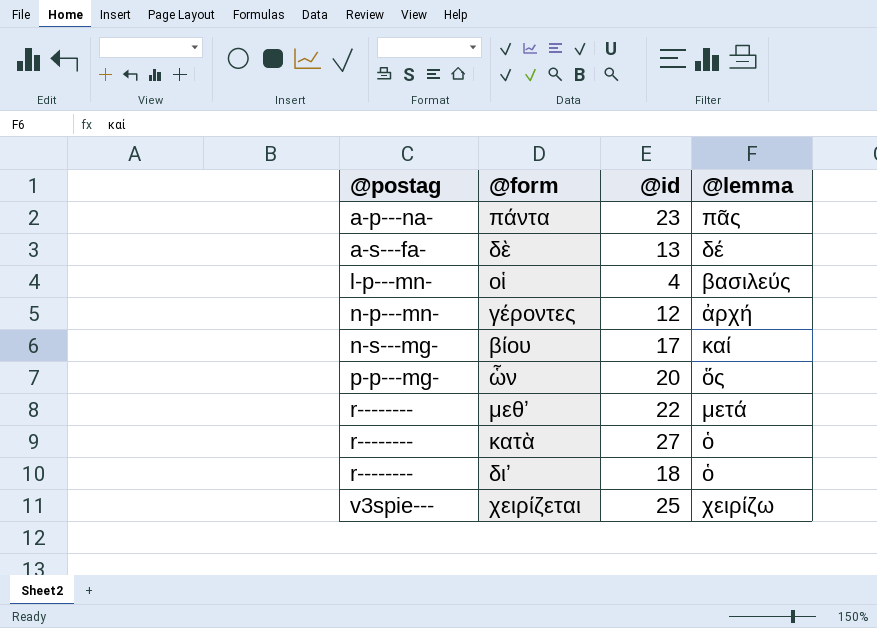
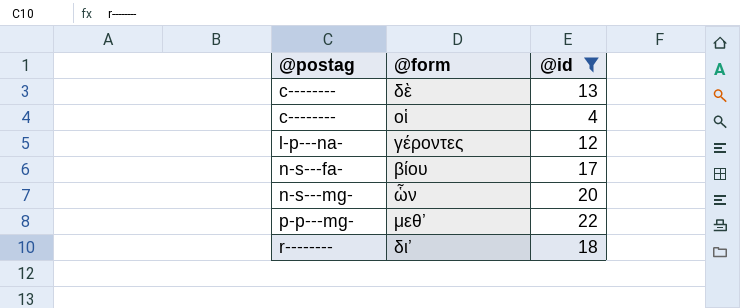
filter: none -> @id <= 22
column @lemma | position: 4 -> none
δὲ | @postag: a-s---fa- -> c--------
οἱ | @postag: l-p---mn- -> c--------
γέροντες | @postag: n-p---mn- -> l-p---na-
βίου | @postag: n-s---mg- -> n-s---fa-
ὧν | @postag: p-p---mg- -> n-s---mg-
μεθʼ | @postag: r-------- -> p-p---mg-

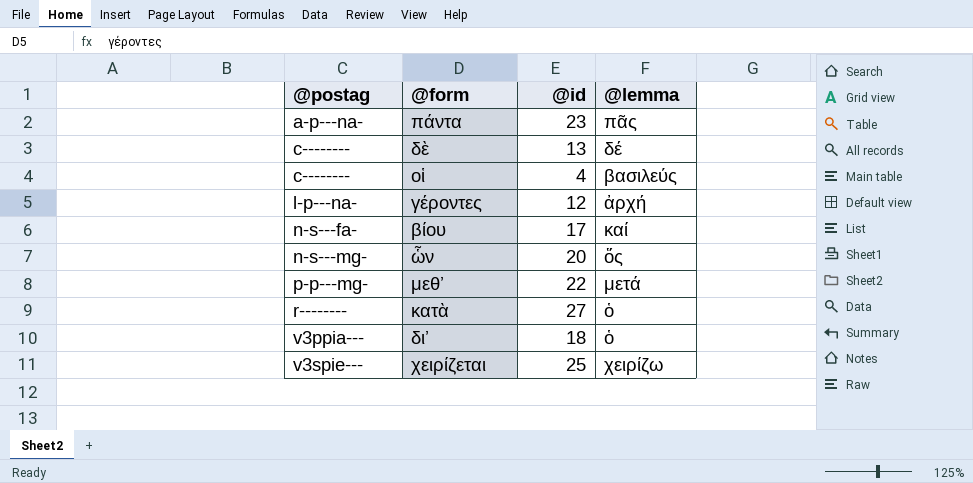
filter: @id <= 22 -> none
column @lemma | position: none -> 4
διʼ | @postag: r-------- -> v3ppia---

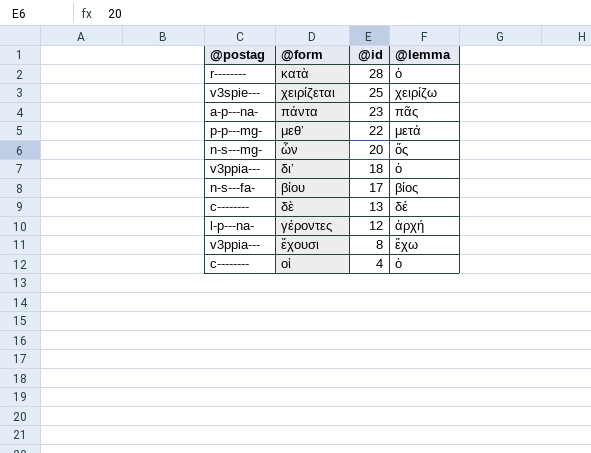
row order: @postag ascending -> @id descending
κατὰ | @id: 27 -> 28
βίου | @lemma: καί -> βίος
row ἔχουσι: none -> v3ppia--- | 8 | ἔχω
οἱ | @lemma: βασιλεύς -> ὁ

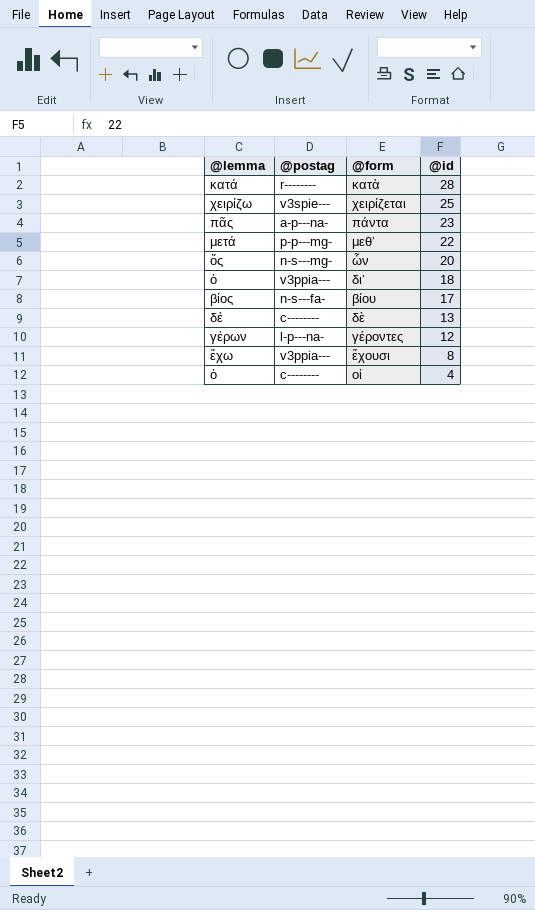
column @lemma | position: 4 -> 1
κατὰ | @lemma: ὁ -> κατά
γέροντες | @lemma: ἀρχή -> γέρων

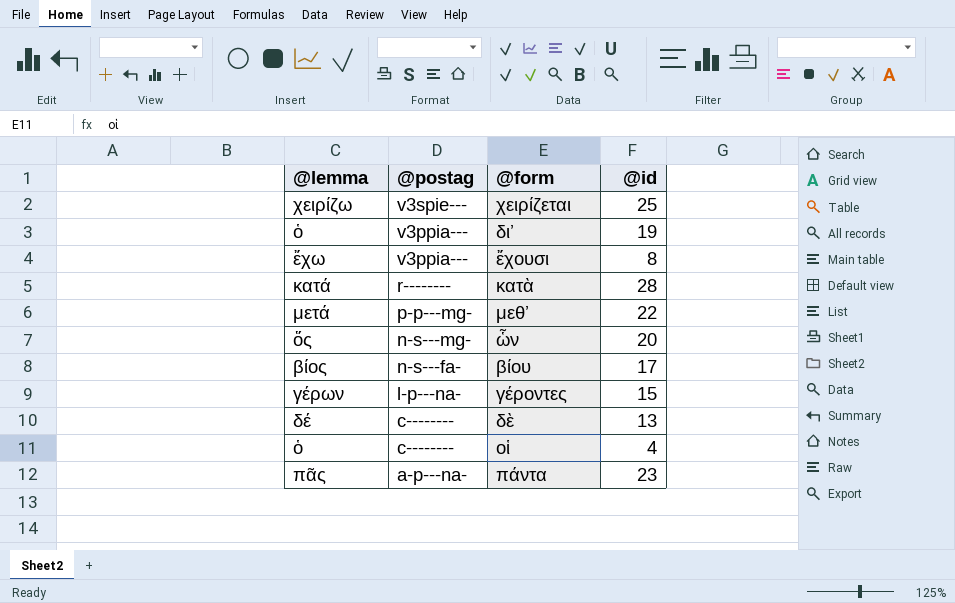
row order: @id descending -> @postag descending
διʼ | @id: 18 -> 19
γέροντες | @id: 12 -> 15

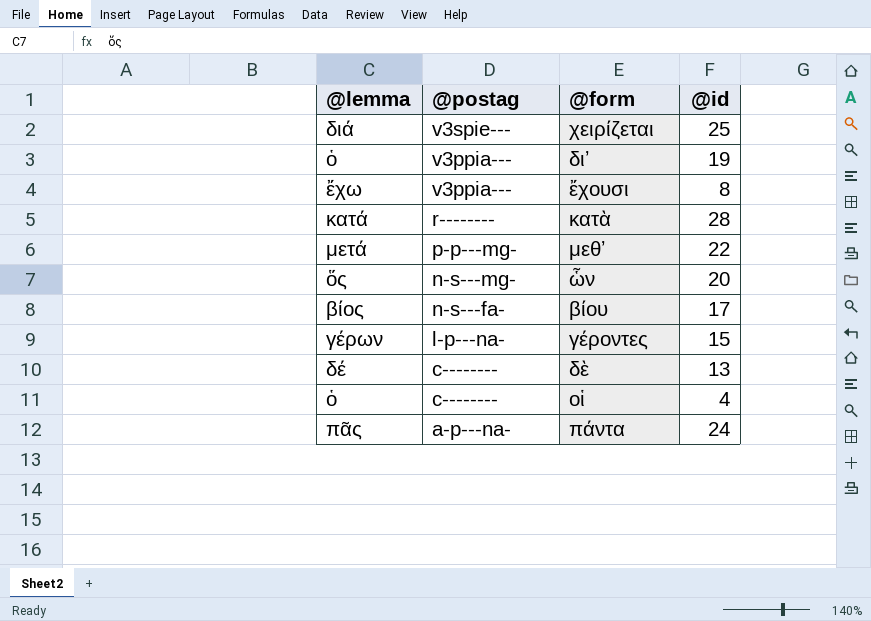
χειρίζεται | @lemma: χειρίζω -> διά
πάντα | @id: 23 -> 24

